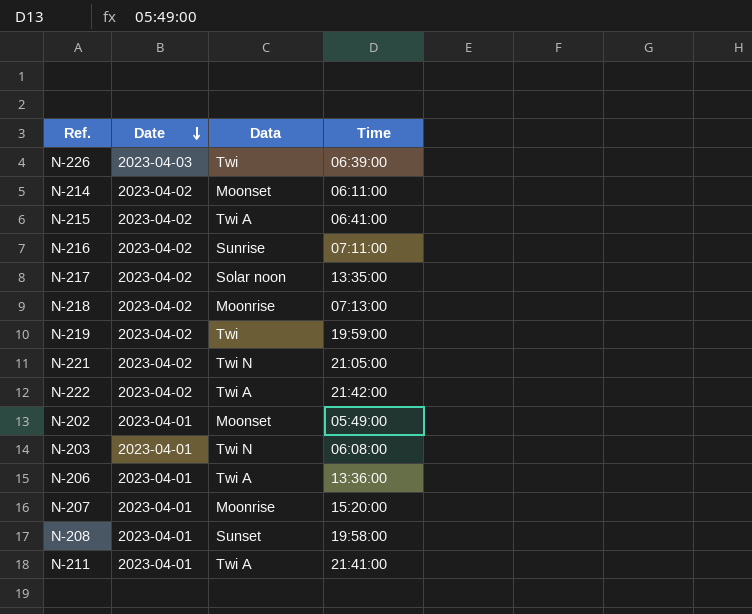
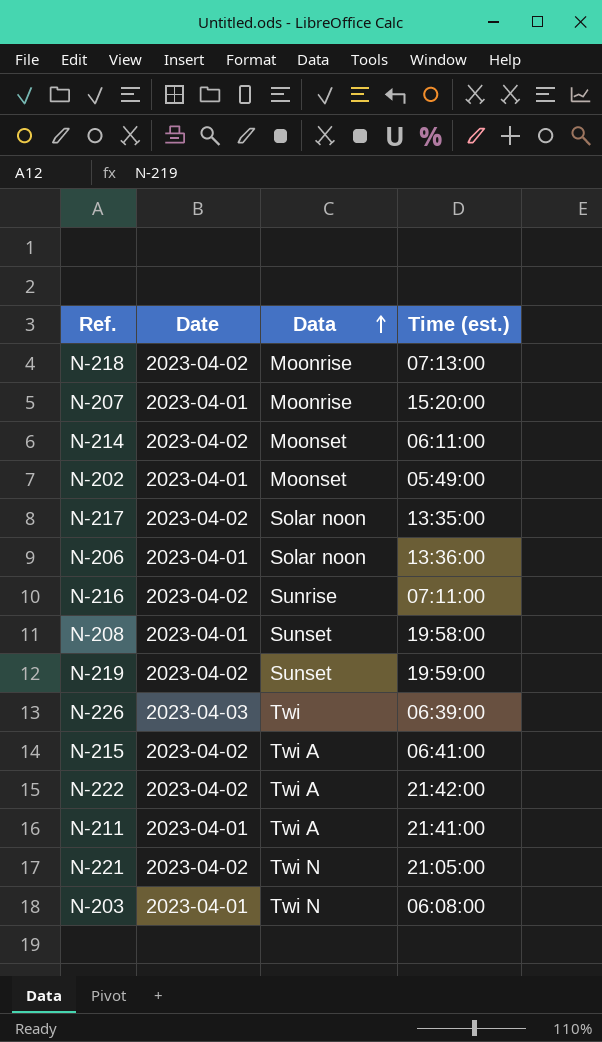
row order: Date descending -> Data ascending
column name: Time -> Time (est.)
N-206 | Data: Twi A -> Solar noon
N-219 | Data: Twi -> Sunset

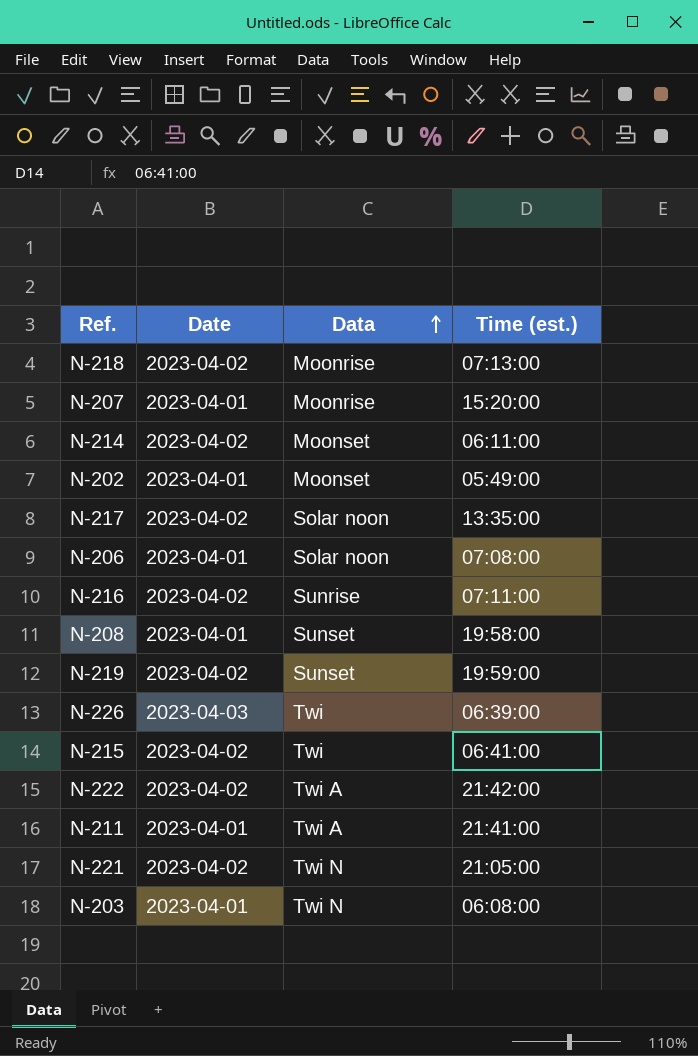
N-206 | Time (est.): 13:36:00 -> 07:08:00
N-215 | Data: Twi A -> Twi

